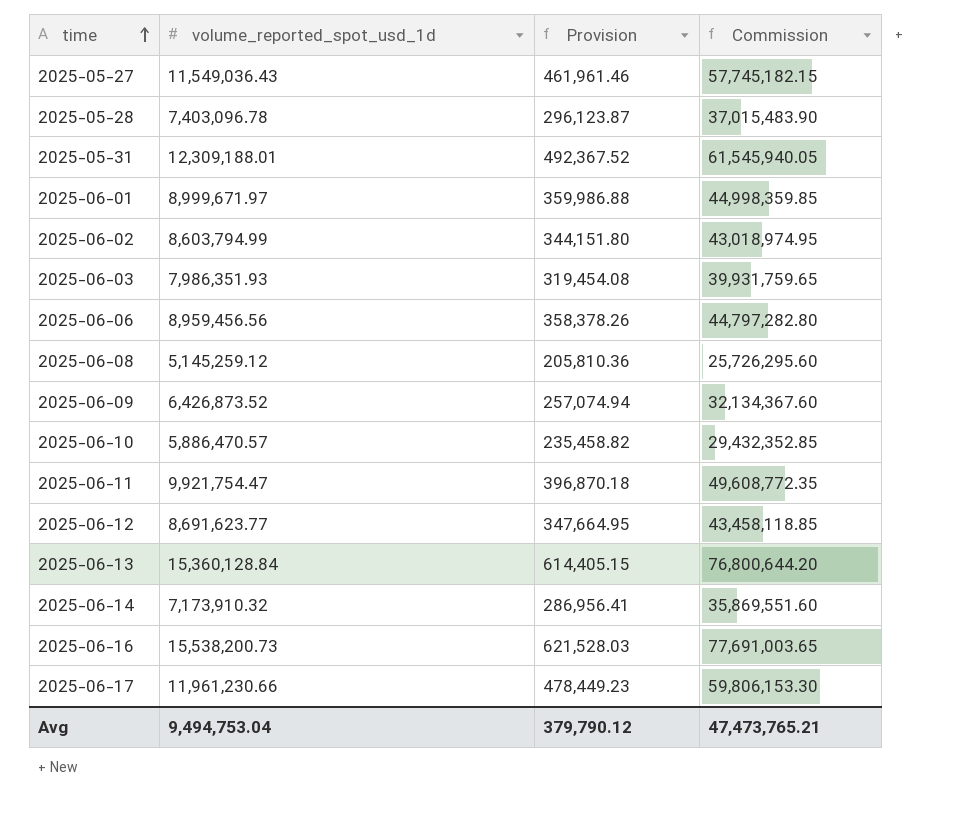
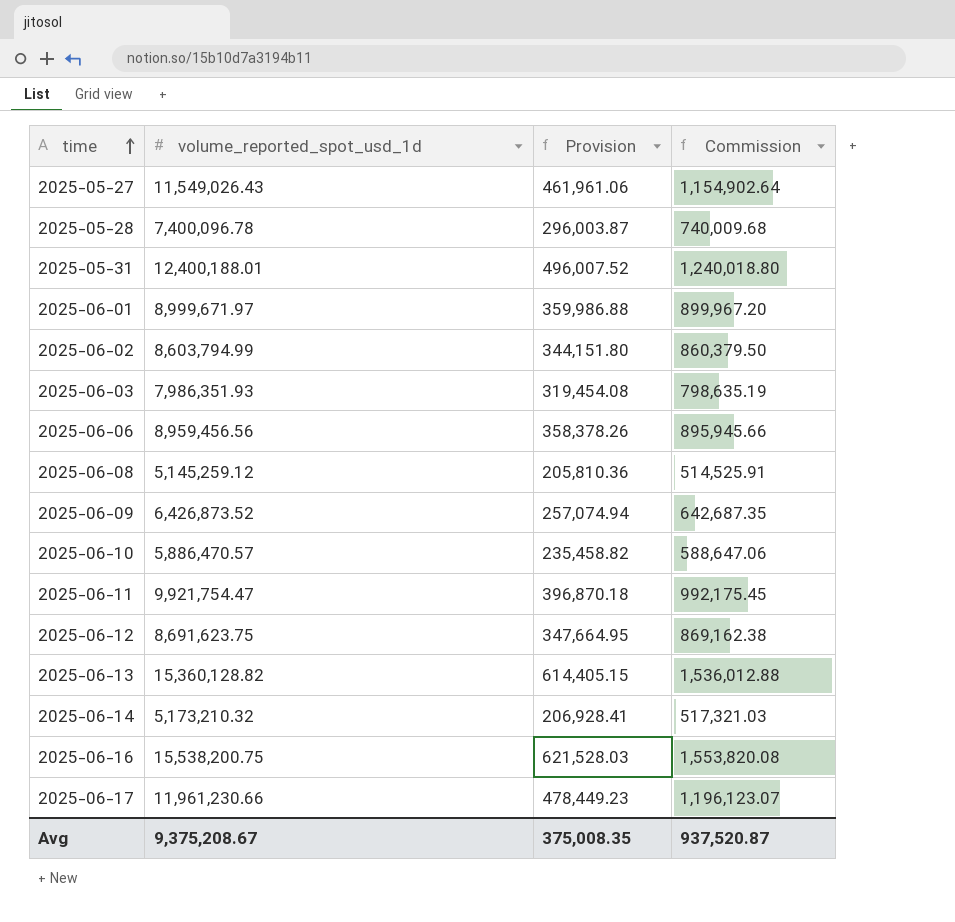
column Commission | formula: [volume_reported_spot_usd_1d] * 5 -> [volume_reported_spot_usd_1d] * 0.1
2025-05-27 | volume_reported_spot_usd_1d: 11,549,036.43 -> 11,549,026.43
2025-05-27 | Provision: 461,961.46 -> 461,961.06
2025-05-28 | volume_reported_spot_usd_1d: 7,403,096.78 -> 7,400,096.78
2025-05-28 | Provision: 296,123.87 -> 296,003.87
2025-05-31 | volume_reported_spot_usd_1d: 12,309,188.01 -> 12,400,188.01
2025-05-31 | Provision: 492,367.52 -> 496,007.52
2025-06-12 | volume_reported_spot_usd_1d: 8,691,623.77 -> 8,691,623.75
2025-06-13 | volume_reported_spot_usd_1d: 15,360,128.84 -> 15,360,128.82
2025-06-14 | volume_reported_spot_usd_1d: 7,173,910.32 -> 5,173,210.32
2025-06-14 | Provision: 286,956.41 -> 206,928.41
2025-06-16 | volume_reported_spot_usd_1d: 15,538,200.73 -> 15,538,200.75
Avg | volume_reported_spot_usd_1d: 9,494,753.04 -> 9,375,208.67
Avg | Provision: 379,790.12 -> 375,008.35
Avg | Commission: 47,473,765.21 -> 937,520.87

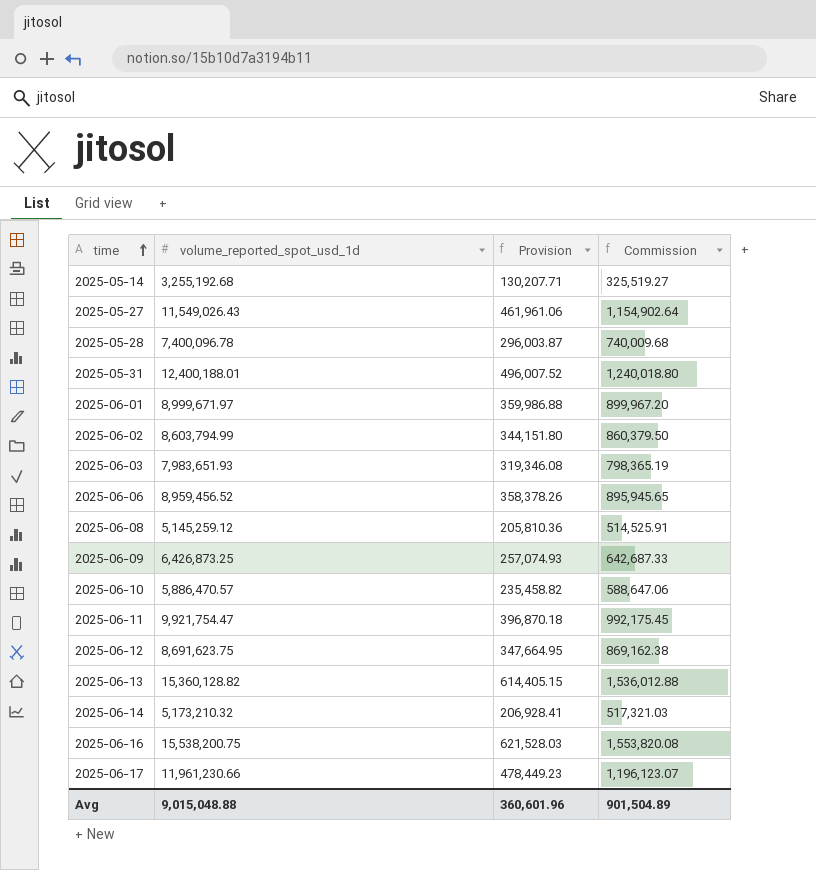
row 2025-05-14: none -> 3,255,192.68 | 130,207.71 | 325,519.27
2025-06-03 | volume_reported_spot_usd_1d: 7,986,351.93 -> 7,983,651.93
2025-06-03 | Provision: 319,454.08 -> 319,346.08
2025-06-03 | Commission: 798,635.19 -> 798,365.19
2025-06-06 | volume_reported_spot_usd_1d: 8,959,456.56 -> 8,959,456.52
2025-06-06 | Commission: 895,945.66 -> 895,945.65
2025-06-09 | volume_reported_spot_usd_1d: 6,426,873.52 -> 6,426,873.25
2025-06-09 | Provision: 257,074.94 -> 257,074.93
2025-06-09 | Commission: 642,687.35 -> 642,687.33
Avg | volume_reported_spot_usd_1d: 9,375,208.67 -> 9,015,048.88
Avg | Provision: 375,008.35 -> 360,601.96
Avg | Commission: 937,520.87 -> 901,504.89

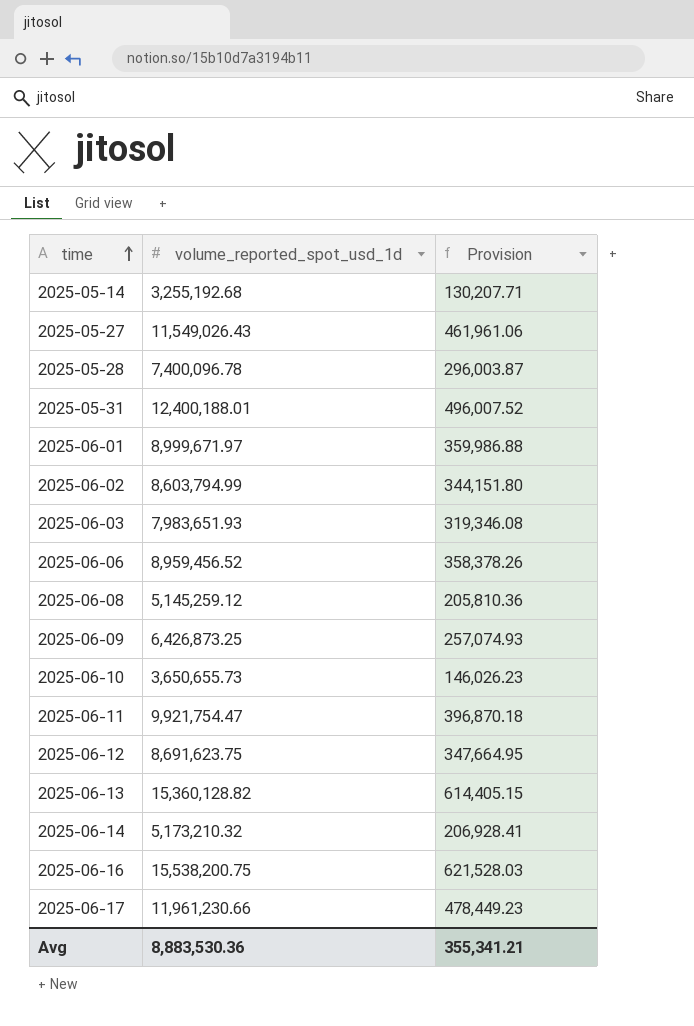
column Commission | formula: [volume_reported_spot_usd_1d] * 0.1 -> none
2025-06-10 | volume_reported_spot_usd_1d: 5,886,470.57 -> 3,650,655.73
2025-06-10 | Provision: 235,458.82 -> 146,026.23
Avg | volume_reported_spot_usd_1d: 9,015,048.88 -> 8,883,530.36
Avg | Provision: 360,601.96 -> 355,341.21

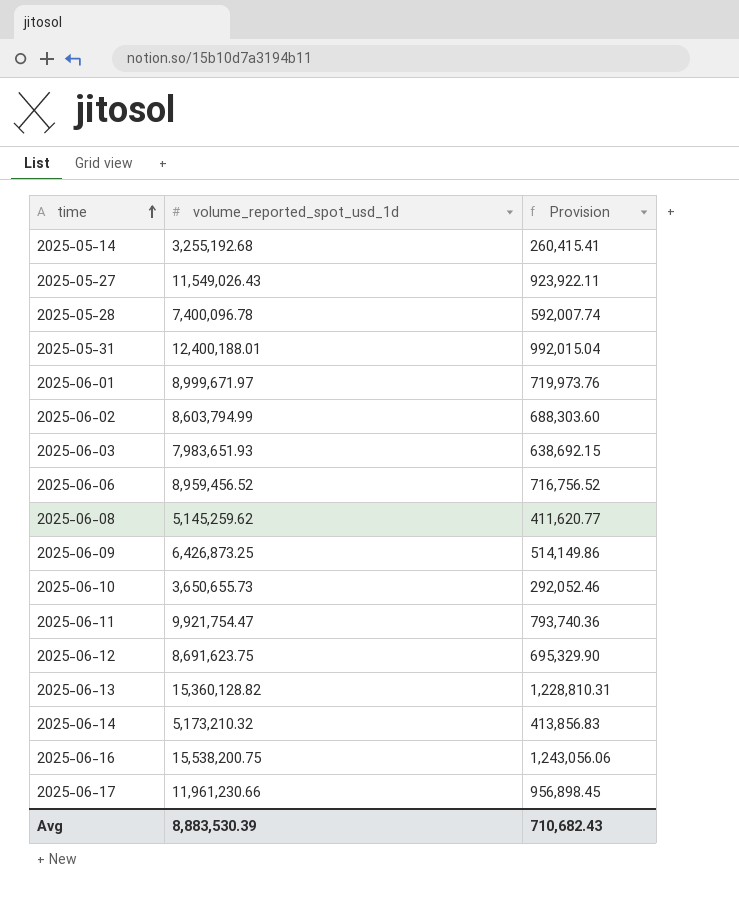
column Provision | formula: [volume_reported_spot_usd_1d] * 0.04 -> [volume_reported_spot_usd_1d] * 0.08
2025-06-08 | volume_reported_spot_usd_1d: 5,145,259.12 -> 5,145,259.62
Avg | volume_reported_spot_usd_1d: 8,883,530.36 -> 8,883,530.39
Avg | Provision: 355,341.21 -> 710,682.43

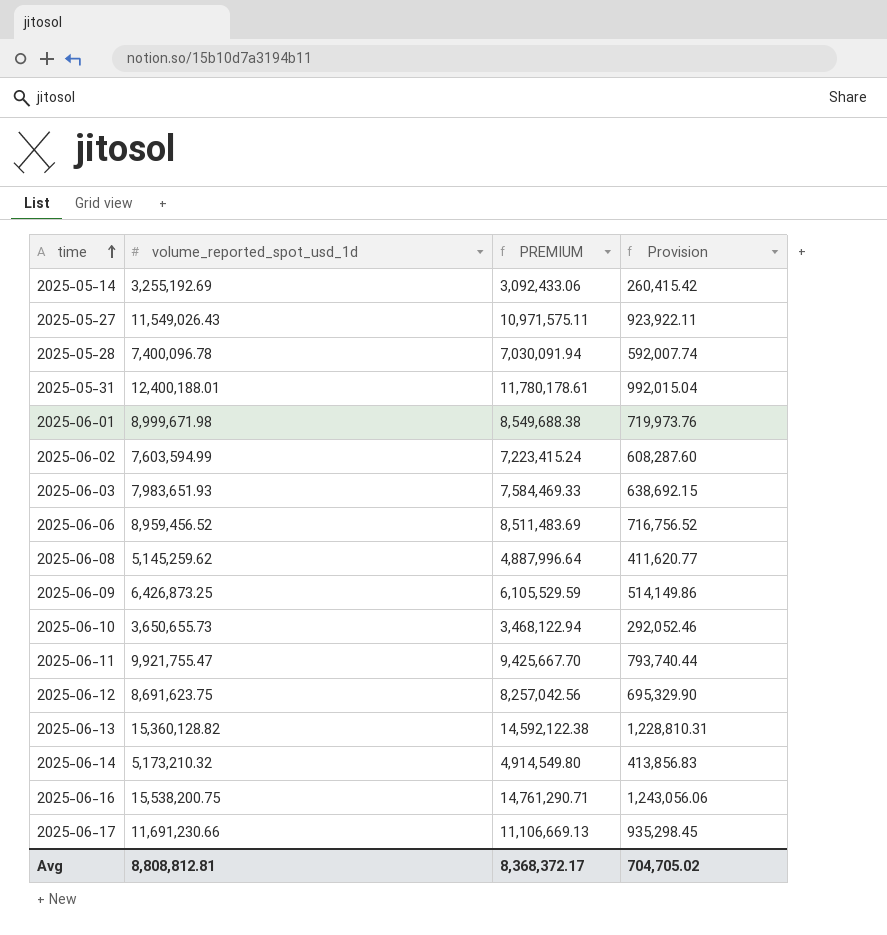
column PREMIUM | formula: none -> [volume_reported_spot_usd_1d] * 0.95
2025-05-14 | volume_reported_spot_usd_1d: 3,255,192.68 -> 3,255,192.69
2025-05-14 | Provision: 260,415.41 -> 260,415.42
2025-06-01 | volume_reported_spot_usd_1d: 8,999,671.97 -> 8,999,671.98
2025-06-02 | volume_reported_spot_usd_1d: 8,603,794.99 -> 7,603,594.99
2025-06-02 | Provision: 688,303.60 -> 608,287.60
2025-06-11 | volume_reported_spot_usd_1d: 9,921,754.47 -> 9,921,755.47
2025-06-11 | Provision: 793,740.36 -> 793,740.44
2025-06-17 | volume_reported_spot_usd_1d: 11,961,230.66 -> 11,691,230.66
2025-06-17 | Provision: 956,898.45 -> 935,298.45
Avg | volume_reported_spot_usd_1d: 8,883,530.39 -> 8,808,812.81
Avg | Provision: 710,682.43 -> 704,705.02

